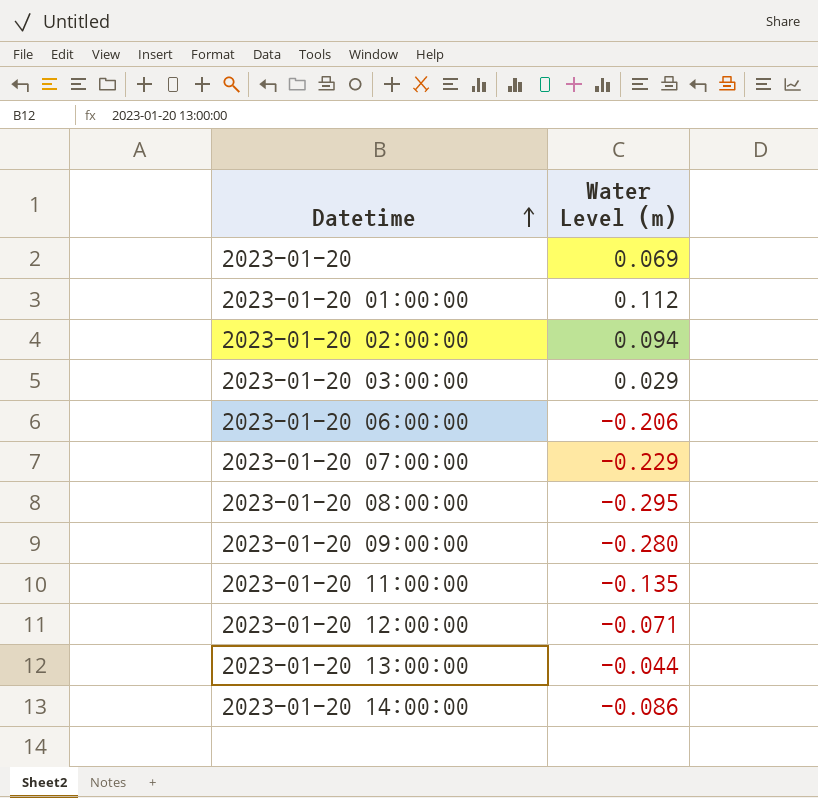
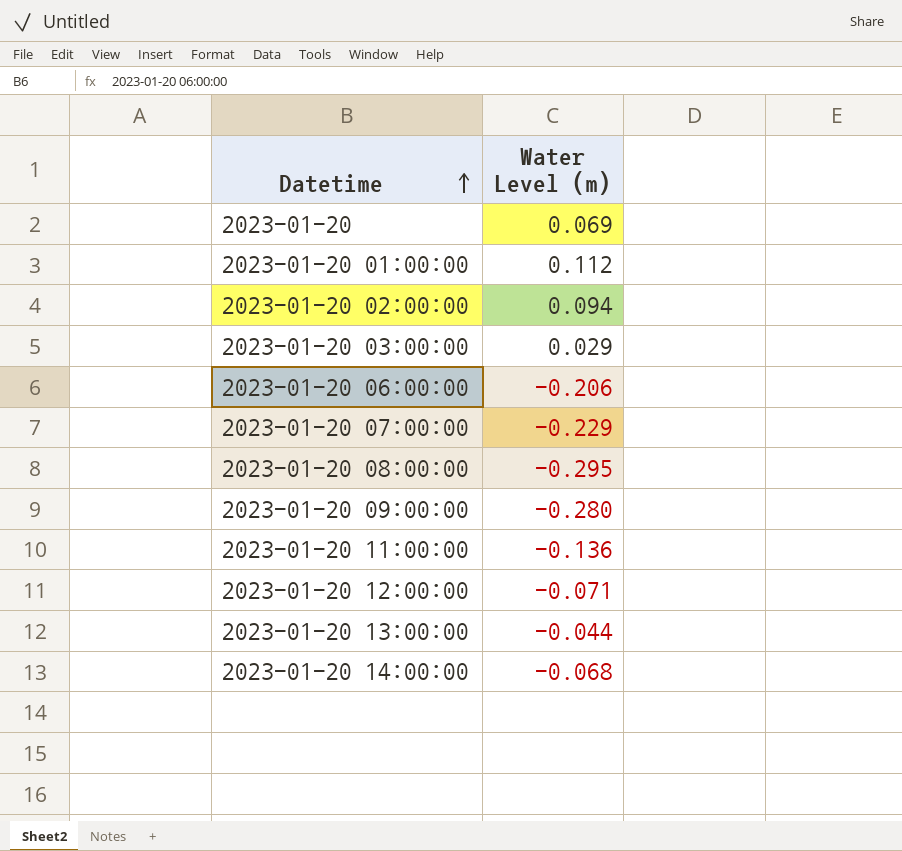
2023-01-20 11:00:00 | Water Level (m): -0.135 -> -0.136
2023-01-20 14:00:00 | Water Level (m): -0.086 -> -0.068

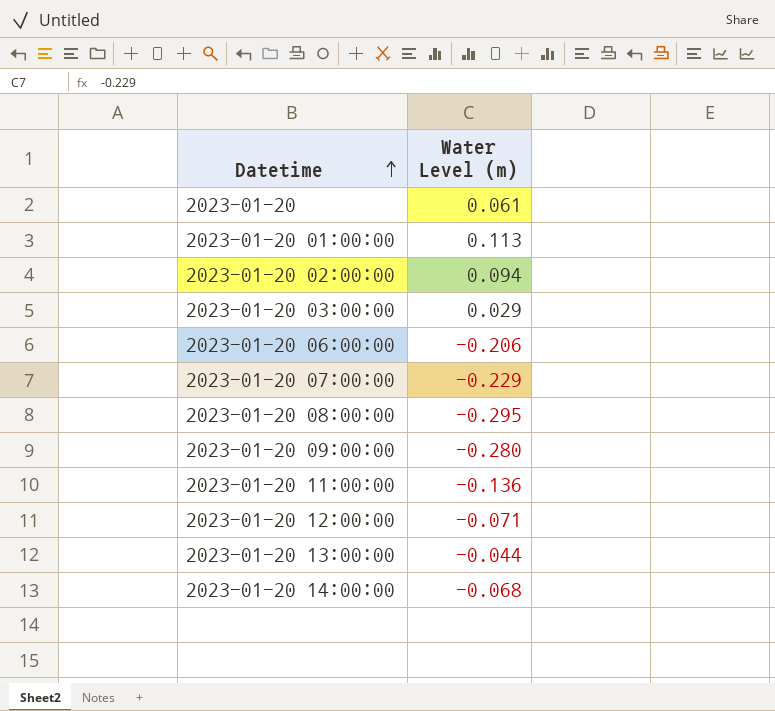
2023-01-20 | Water Level (m): 0.069 -> 0.061
2023-01-20 01:00:00 | Water Level (m): 0.112 -> 0.113

